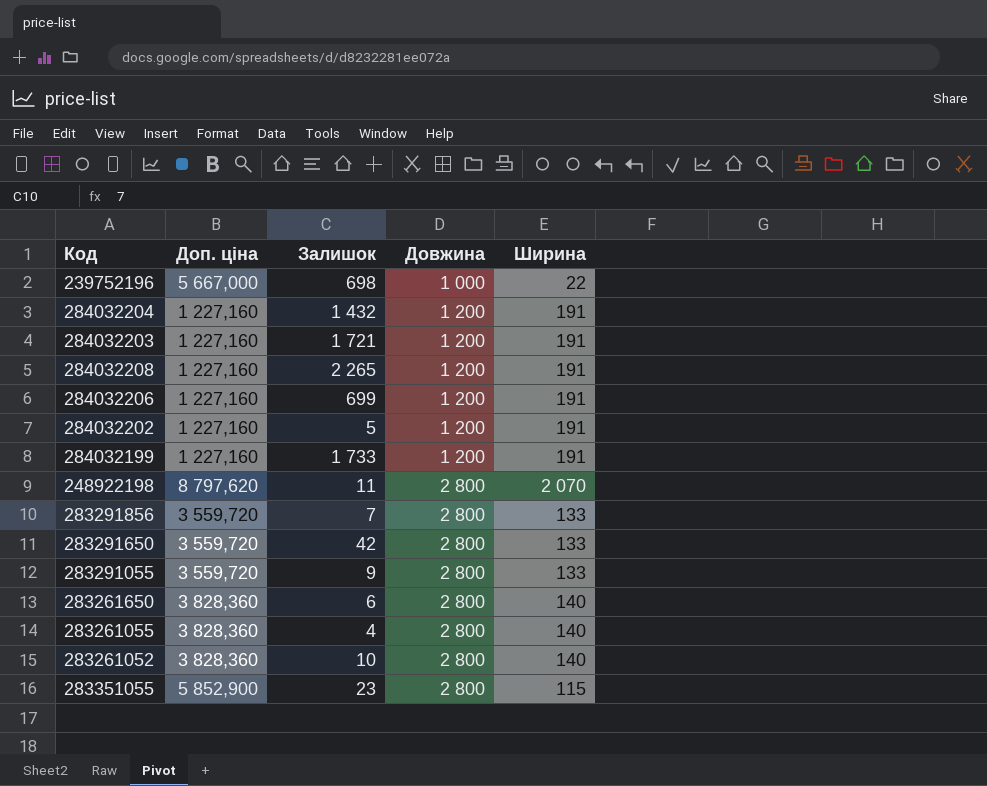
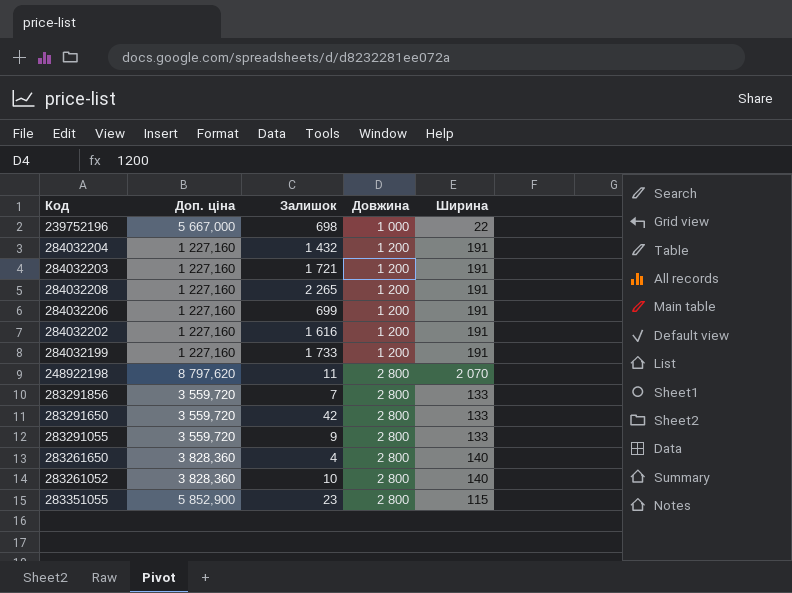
row 283261055: 3 828,360 | 4 | 2 800 | 140 -> none
284032202 | Залишок: 5 -> 1 616
283261650 | Залишок: 6 -> 4

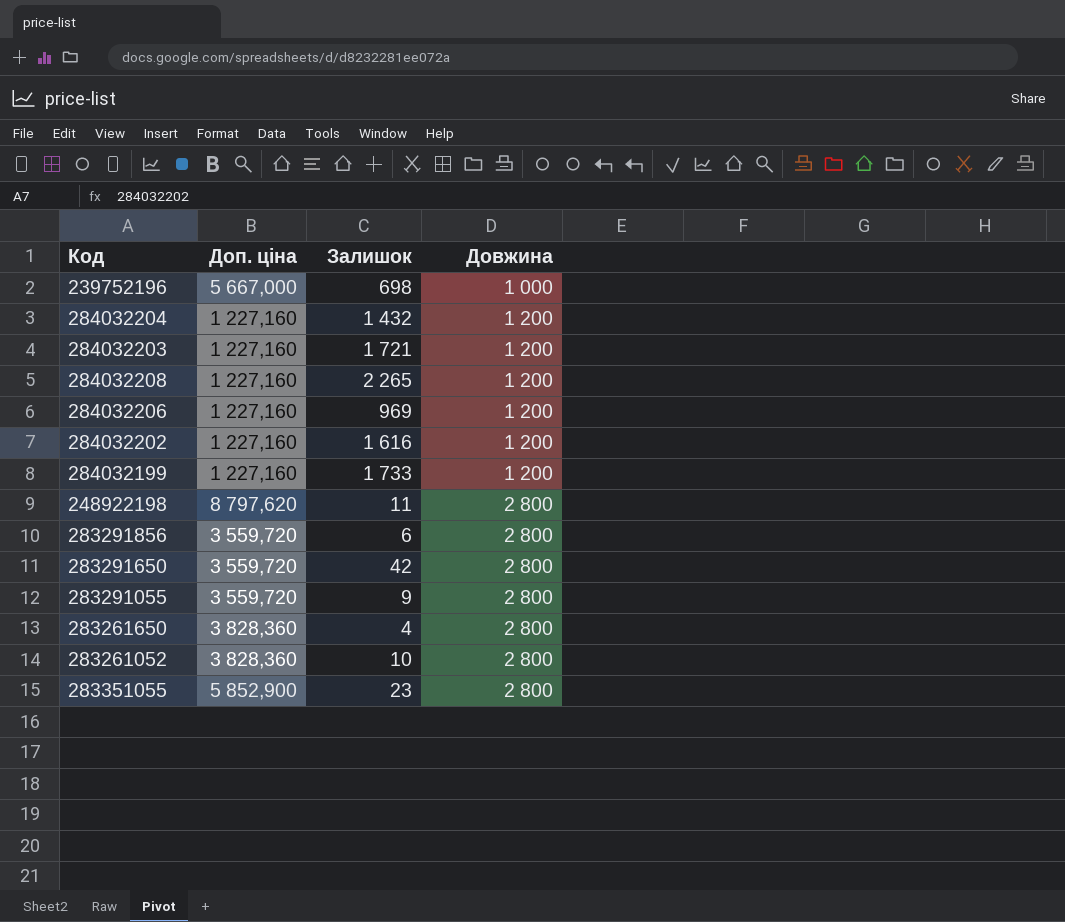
column Ширина | position: 5 -> none
284032206 | Залишок: 699 -> 969
283291856 | Залишок: 7 -> 6

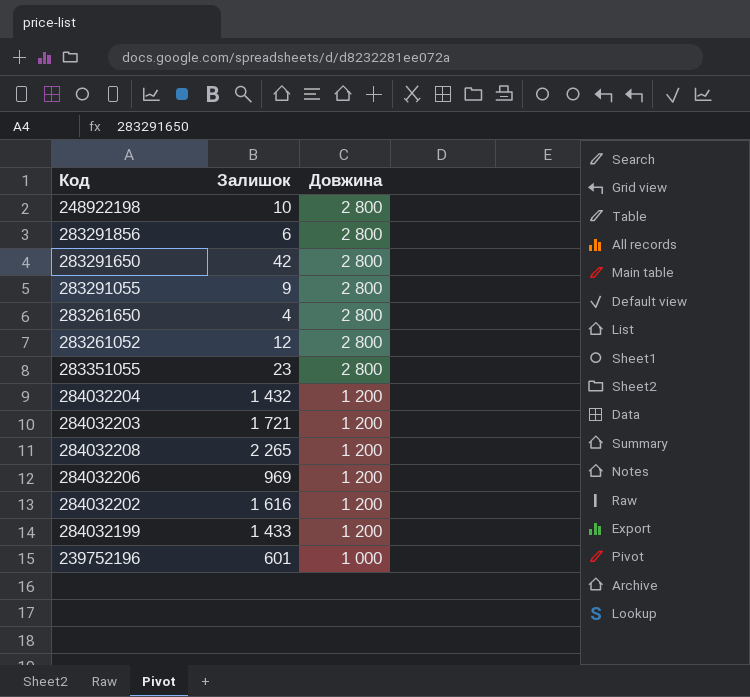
row order: Довжина ascending -> Довжина descending
column Доп. ціна | position: 2 -> none
248922198 | Залишок: 11 -> 10
283261052 | Залишок: 10 -> 12
284032199 | Залишок: 1 733 -> 1 433
239752196 | Залишок: 698 -> 601

